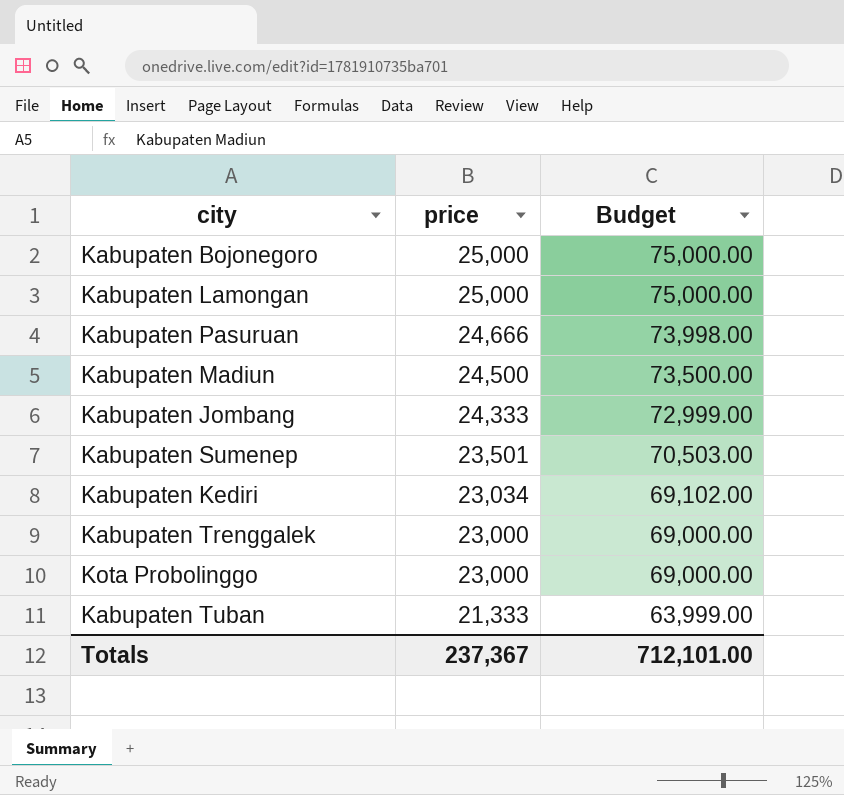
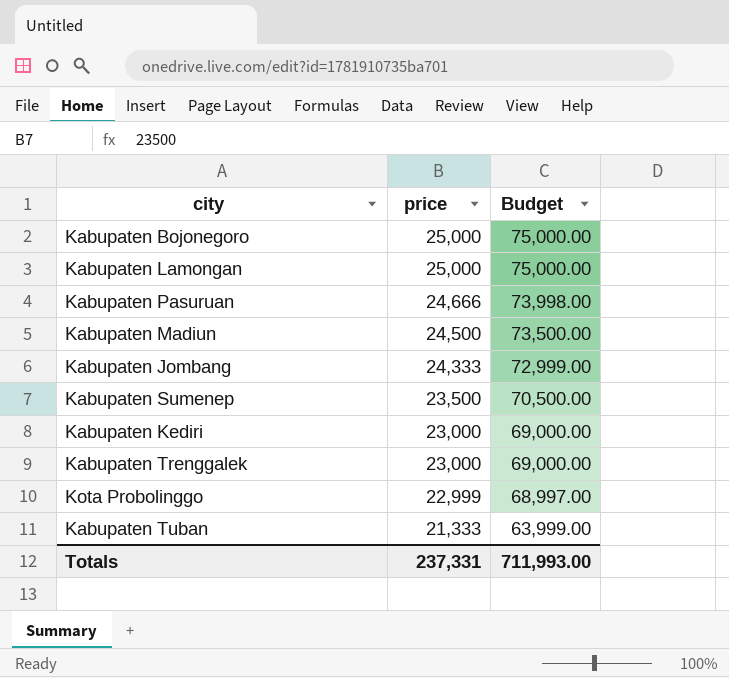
Kabupaten Sumenep | price: 23,501 -> 23,500
Kabupaten Sumenep | Budget: 70,503.00 -> 70,500.00
Kabupaten Kediri | price: 23,034 -> 23,000
Kabupaten Kediri | Budget: 69,102.00 -> 69,000.00
Kota Probolinggo | price: 23,000 -> 22,999
Kota Probolinggo | Budget: 69,000.00 -> 68,997.00
Totals | price: 237,367 -> 237,331
Totals | Budget: 712,101.00 -> 711,993.00

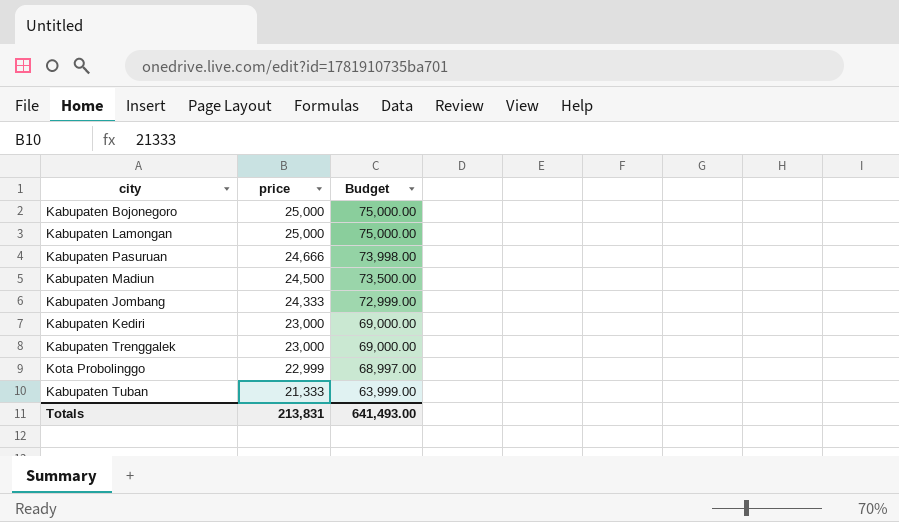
row Kabupaten Sumenep: 23,500 | 70,500.00 -> none
Totals | price: 237,331 -> 213,831
Totals | Budget: 711,993.00 -> 641,493.00

